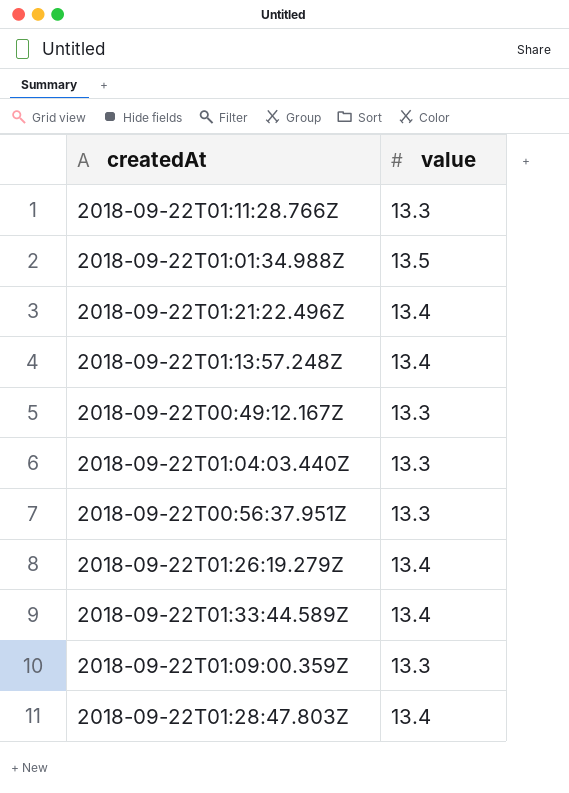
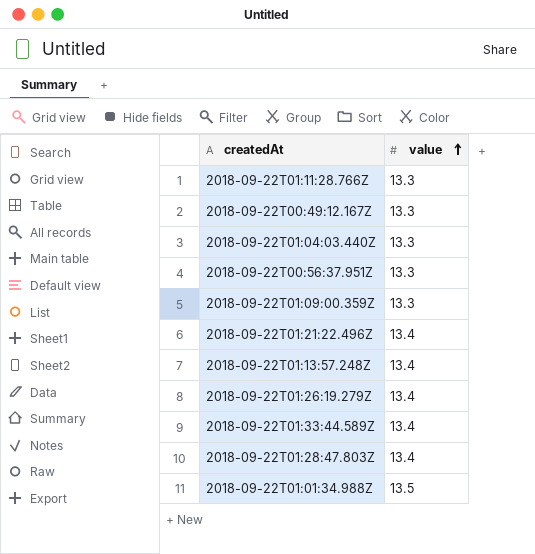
row order: none -> value ascending

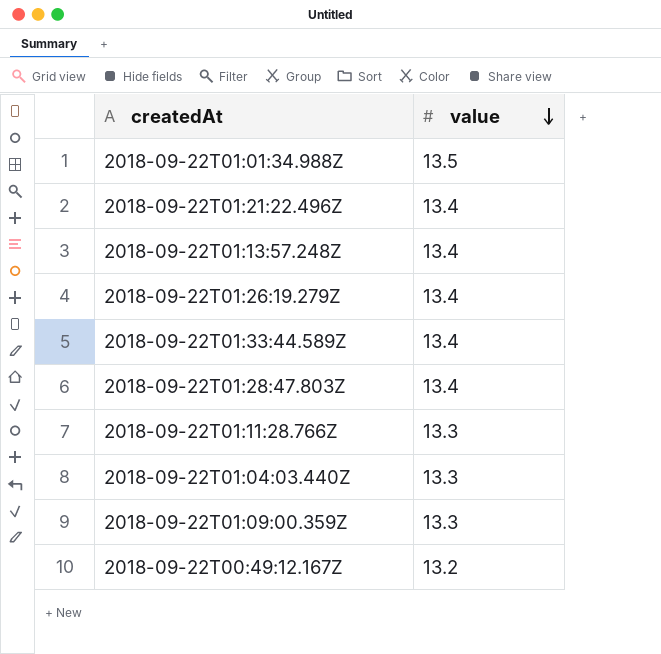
row order: value ascending -> value descending
row 2018-09-22T00:56:37.951Z: 13.3 -> none
2018-09-22T00:49:12.167Z | value: 13.3 -> 13.2

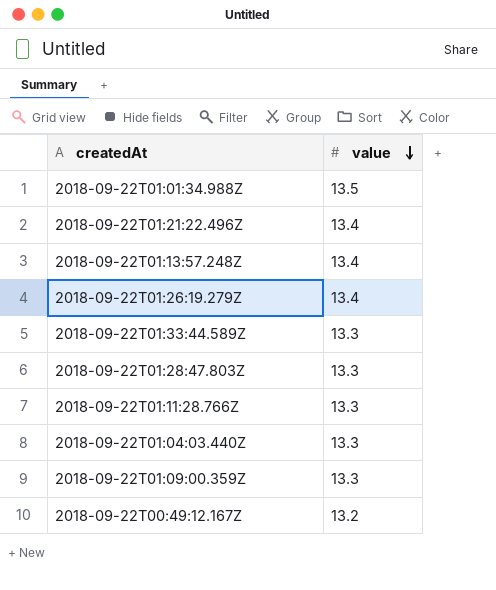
2018-09-22T01:33:44.589Z | value: 13.4 -> 13.3
2018-09-22T01:28:47.803Z | value: 13.4 -> 13.3

